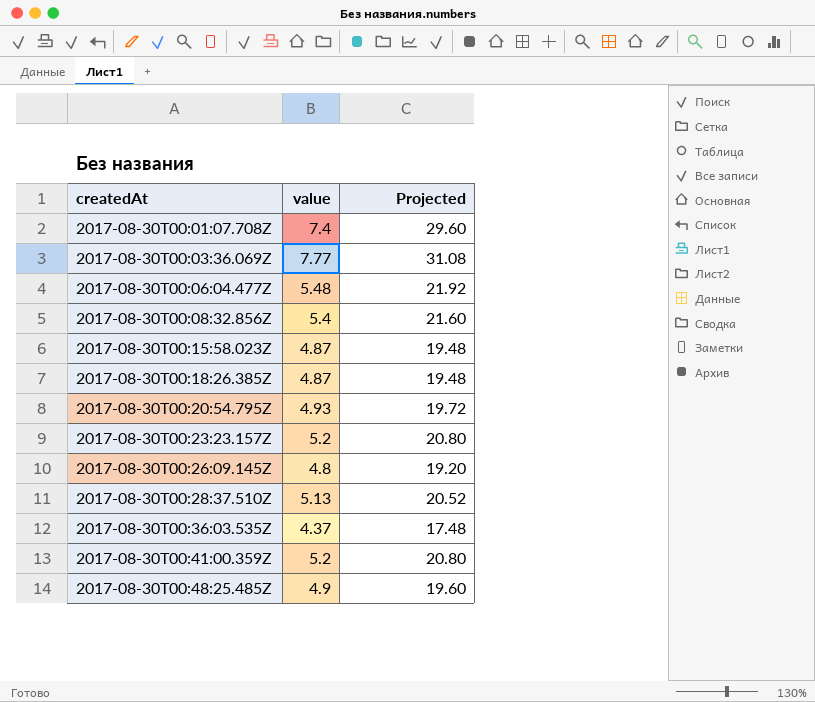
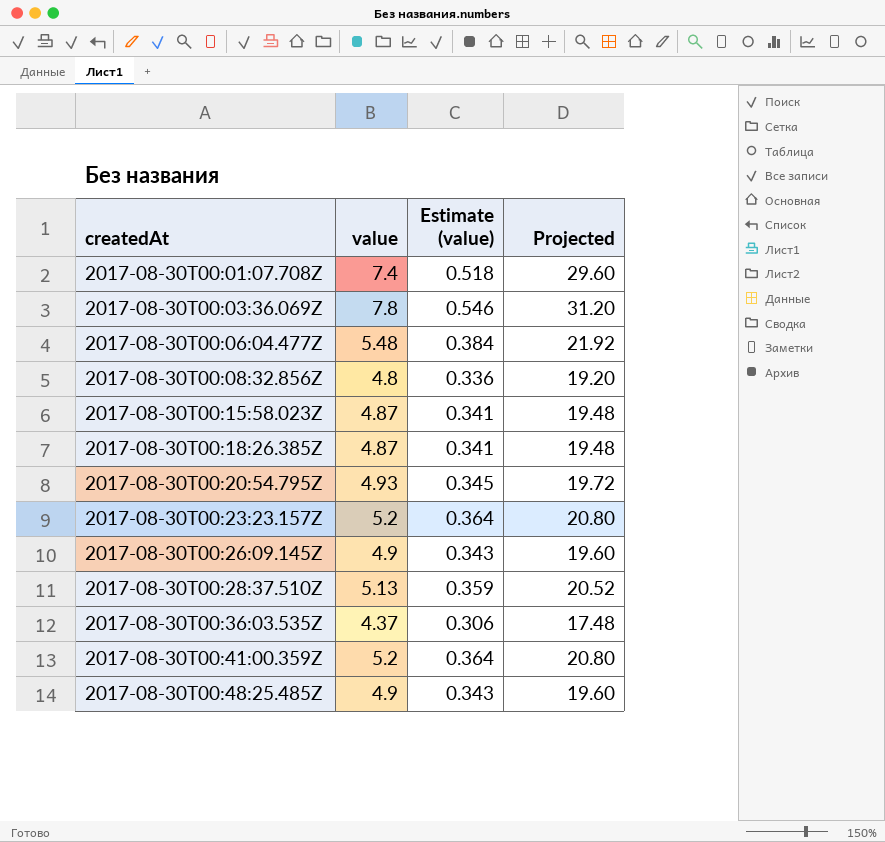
column Estimate (value) | formula: none -> [value] * 0.07
2017-08-30T00:03:36.069Z | value: 7.77 -> 7.8
2017-08-30T00:03:36.069Z | Projected: 31.08 -> 31.20
2017-08-30T00:08:32.856Z | value: 5.4 -> 4.8
2017-08-30T00:08:32.856Z | Projected: 21.60 -> 19.20
2017-08-30T00:26:09.145Z | value: 4.8 -> 4.9
2017-08-30T00:26:09.145Z | Projected: 19.20 -> 19.60

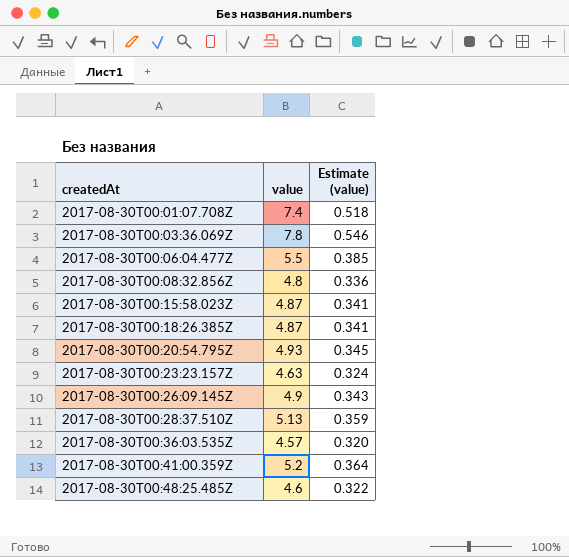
column Projected | formula: [value] * 4 -> none
2017-08-30T00:06:04.477Z | value: 5.48 -> 5.5
2017-08-30T00:06:04.477Z | Estimate (value): 0.384 -> 0.385
2017-08-30T00:23:23.157Z | value: 5.2 -> 4.63
2017-08-30T00:23:23.157Z | Estimate (value): 0.364 -> 0.324
2017-08-30T00:36:03.535Z | value: 4.37 -> 4.57
2017-08-30T00:36:03.535Z | Estimate (value): 0.306 -> 0.320
2017-08-30T00:48:25.485Z | value: 4.9 -> 4.6
2017-08-30T00:48:25.485Z | Estimate (value): 0.343 -> 0.322

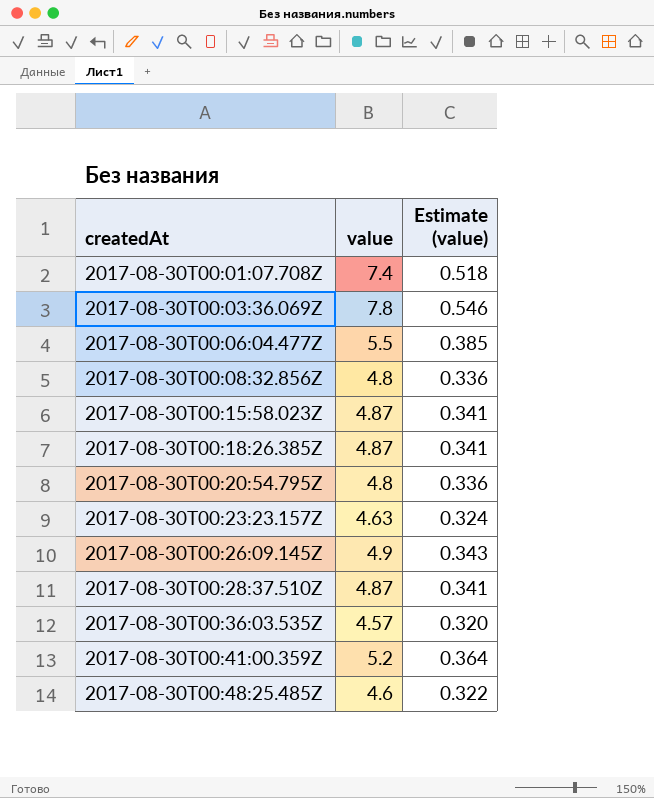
2017-08-30T00:20:54.795Z | value: 4.93 -> 4.8
2017-08-30T00:20:54.795Z | Estimate (value): 0.345 -> 0.336
2017-08-30T00:28:37.510Z | value: 5.13 -> 4.87
2017-08-30T00:28:37.510Z | Estimate (value): 0.359 -> 0.341

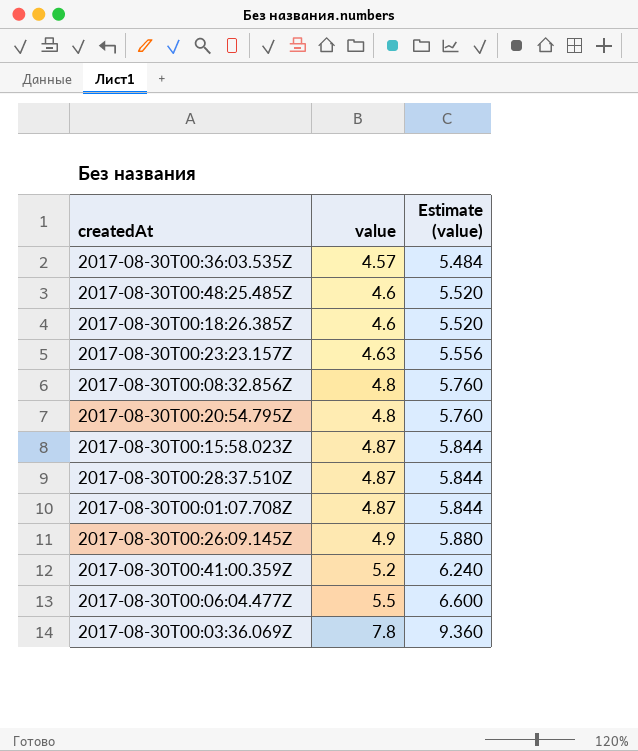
row order: createdAt ascending -> value ascending
column Estimate (value) | formula: [value] * 0.07 -> [value] * 1.2
2017-08-30T00:18:26.385Z | value: 4.87 -> 4.6
2017-08-30T00:01:07.708Z | value: 7.4 -> 4.87

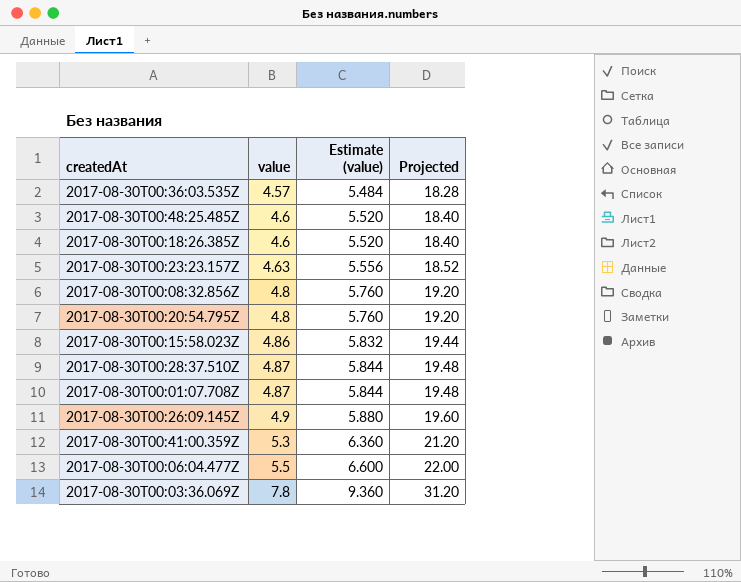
column Projected | formula: none -> [value] * 4
2017-08-30T00:15:58.023Z | value: 4.87 -> 4.86
2017-08-30T00:15:58.023Z | Estimate (value): 5.844 -> 5.832
2017-08-30T00:41:00.359Z | value: 5.2 -> 5.3
2017-08-30T00:41:00.359Z | Estimate (value): 6.240 -> 6.360

